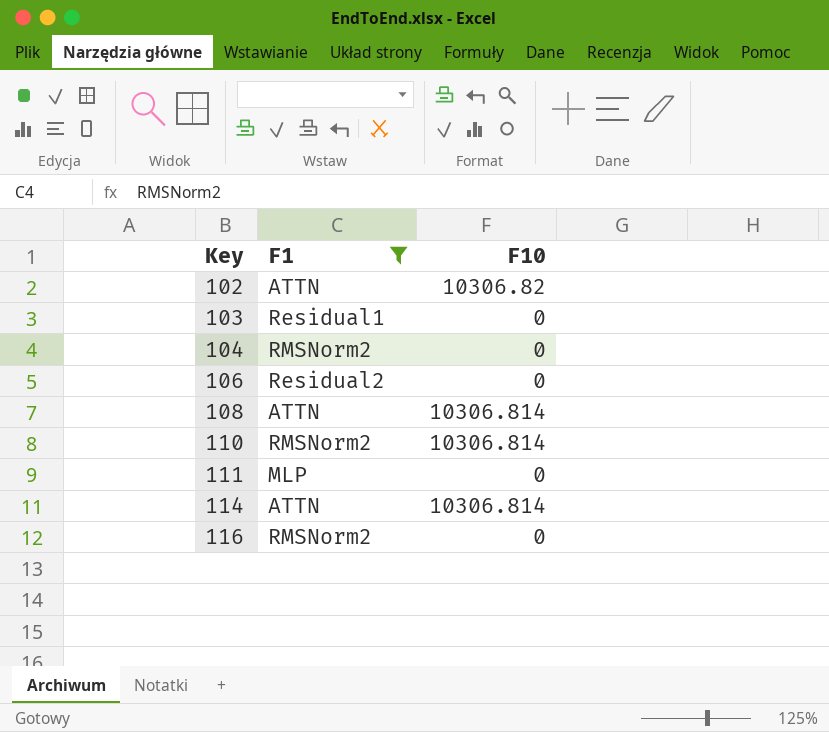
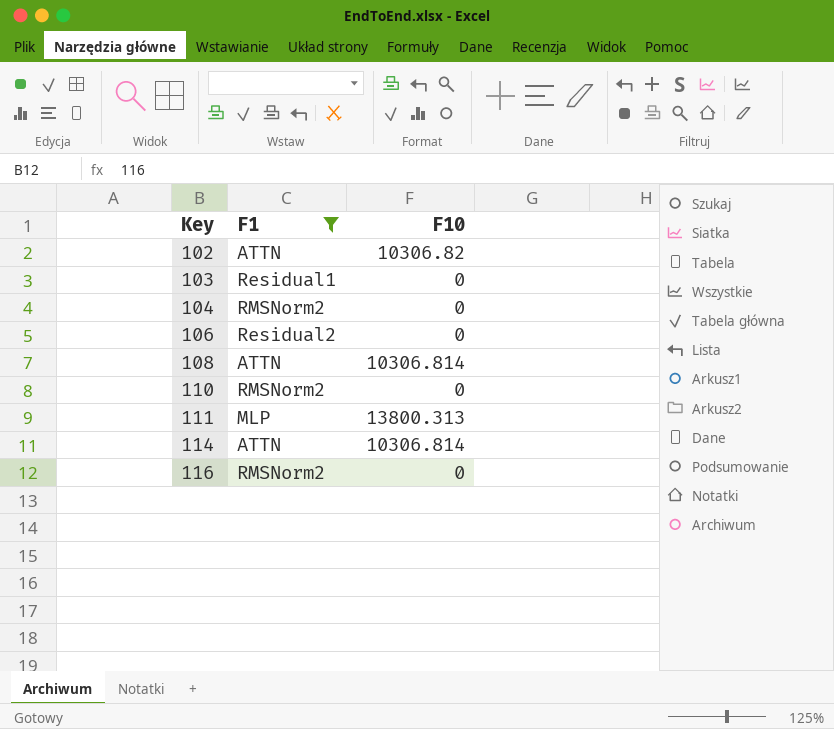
110 | F10: 10306.814 -> 0
111 | F10: 0 -> 13800.313

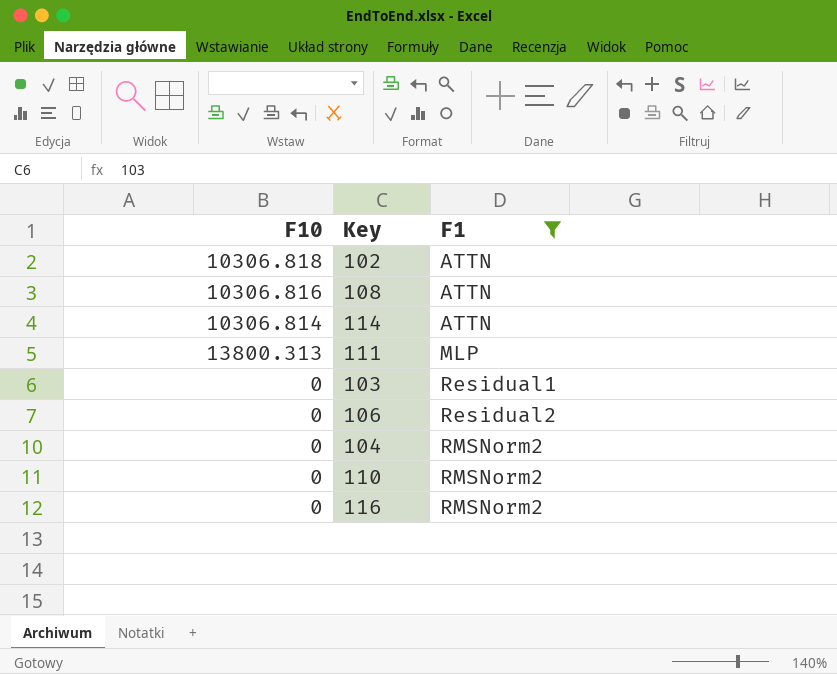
row order: Key ascending -> F1 ascending
column F10 | position: 3 -> 1
102 | F10: 10306.82 -> 10306.818
108 | F10: 10306.814 -> 10306.816

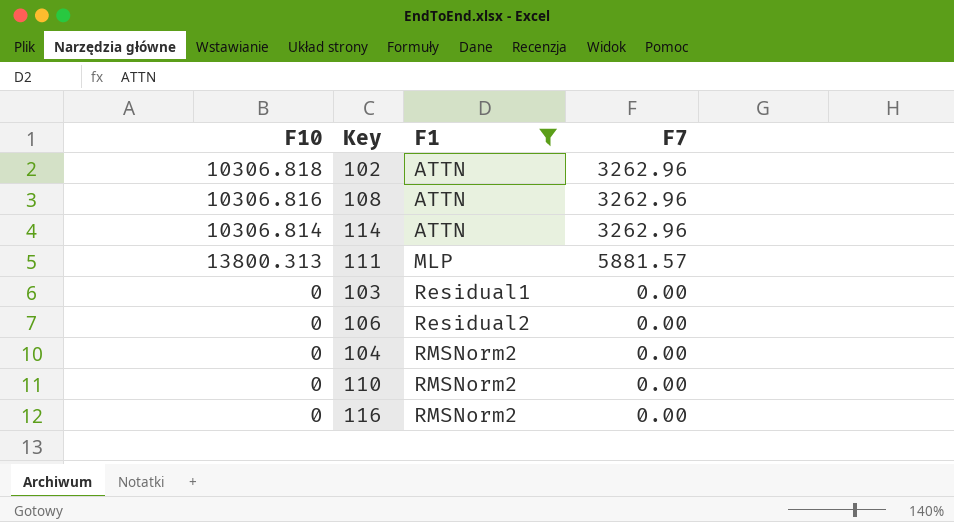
column F7 | position: none -> 4

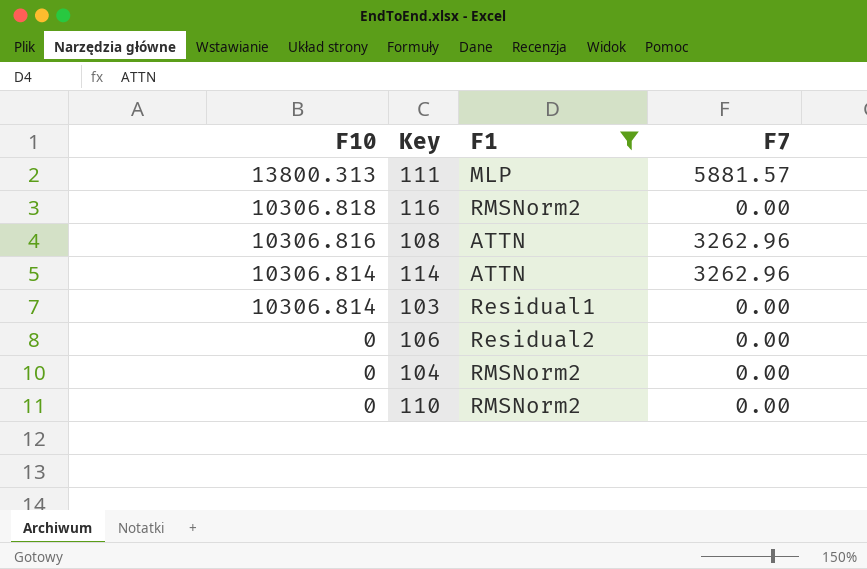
row order: F1 ascending -> F10 descending
row 102: 10306.818 | ATTN | 3262.96 -> none
116 | F10: 0 -> 10306.818
103 | F10: 0 -> 10306.814

